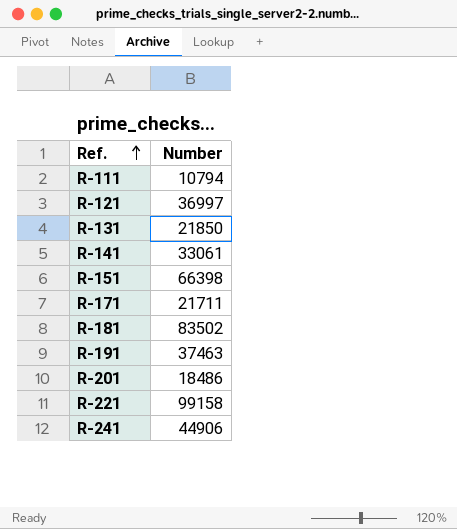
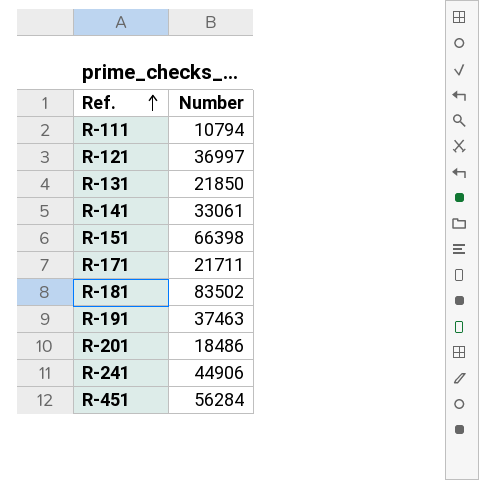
row R-221: 99158 -> none
row R-451: none -> 56284

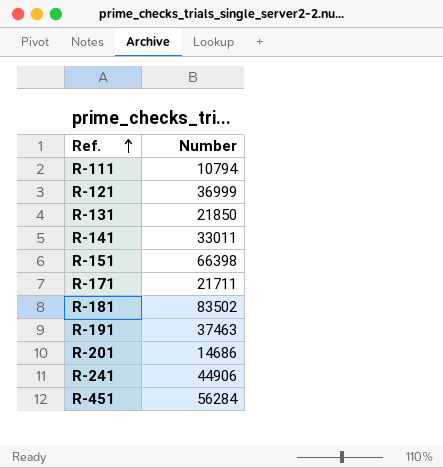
R-121 | Number: 36997 -> 36999
R-141 | Number: 33061 -> 33011
R-201 | Number: 18486 -> 14686

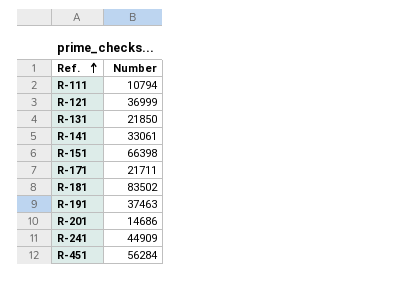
R-141 | Number: 33011 -> 33061
R-241 | Number: 44906 -> 44909

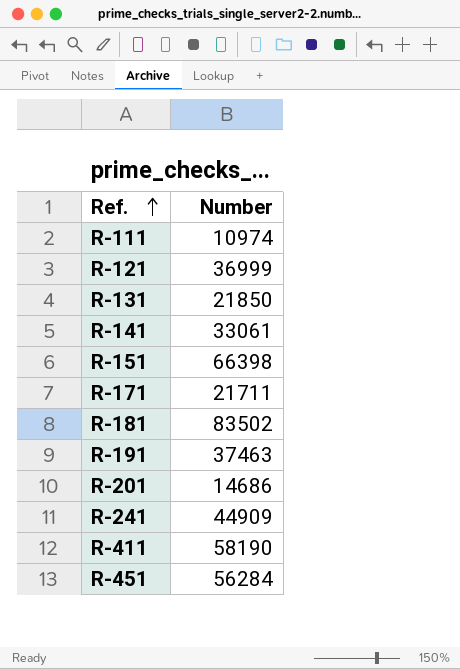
R-111 | Number: 10794 -> 10974
row R-411: none -> 58190

